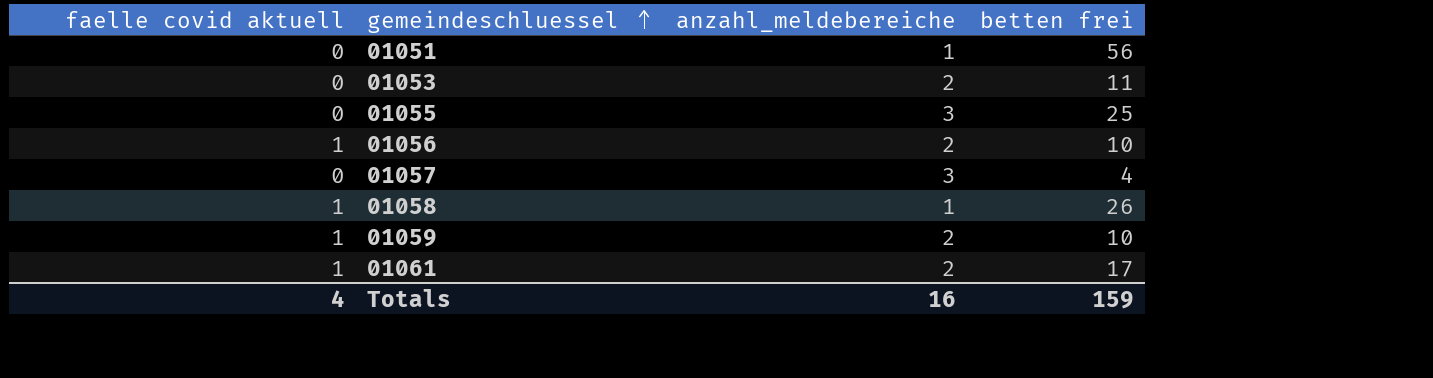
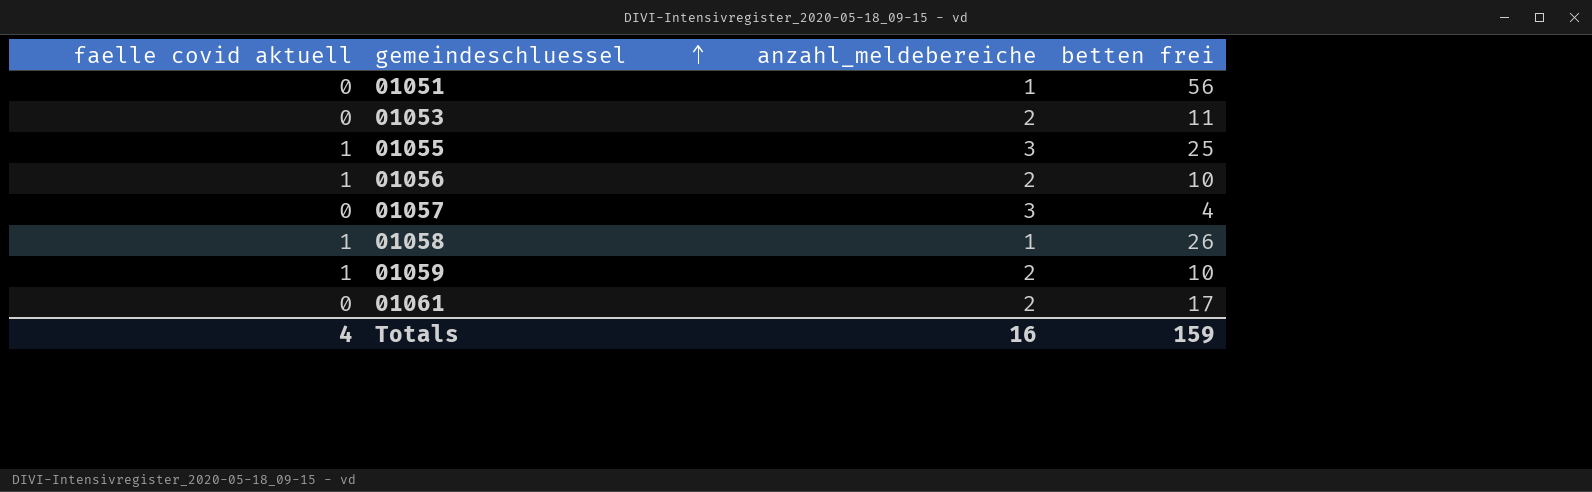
01055 | faelle covid aktuell: 0 -> 1
01061 | faelle covid aktuell: 1 -> 0

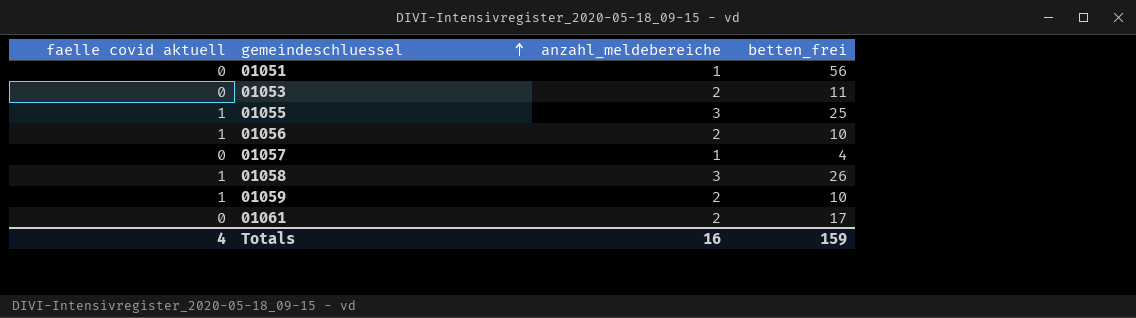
column name: betten frei -> betten_frei
01057 | anzahl_meldebereiche: 3 -> 1
01058 | anzahl_meldebereiche: 1 -> 3

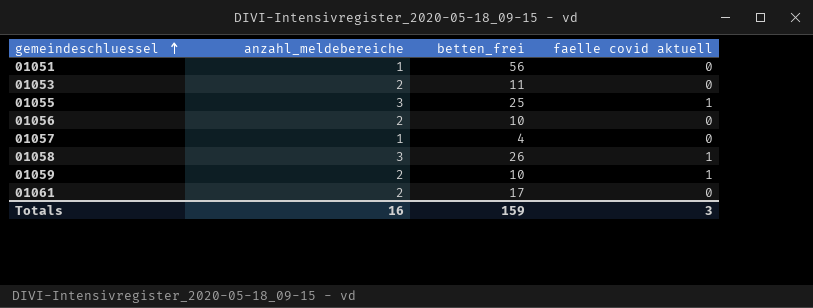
column faelle covid aktuell | position: 1 -> 4
01056 | faelle covid aktuell: 1 -> 0
Totals | faelle covid aktuell: 4 -> 3

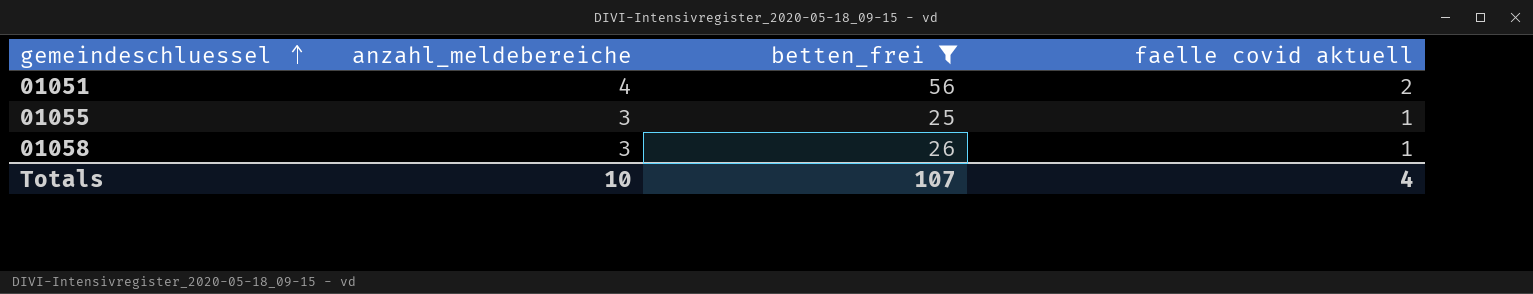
filter: none -> betten_frei >= 25
01051 | anzahl_meldebereiche: 1 -> 4
01051 | faelle covid aktuell: 0 -> 2
Totals | anzahl_meldebereiche: 16 -> 10
Totals | betten_frei: 159 -> 107
Totals | faelle covid aktuell: 3 -> 4

